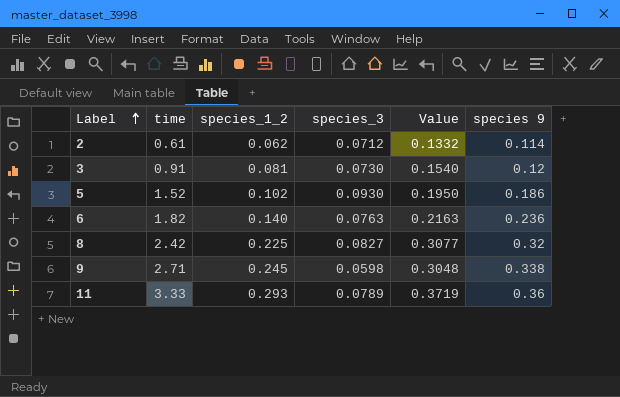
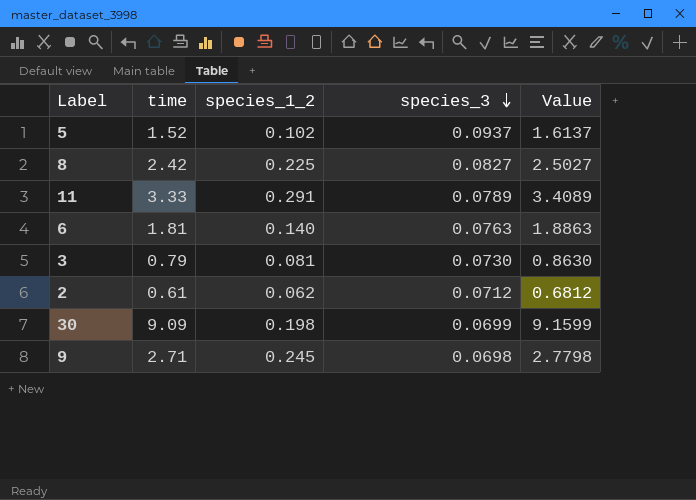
row order: Label ascending -> species_3 descending
column species 9 | position: 6 -> none
column Value | formula: [species_1_2] + [species_3] -> [time] + [species_3]
5 | species_3: 0.0930 -> 0.0937
11 | species_1_2: 0.293 -> 0.291
6 | time: 1.82 -> 1.81
3 | time: 0.91 -> 0.79
row 30: none -> 9.09 | 0.198 | 0.0699 | 9.1599
9 | species_3: 0.0598 -> 0.0698

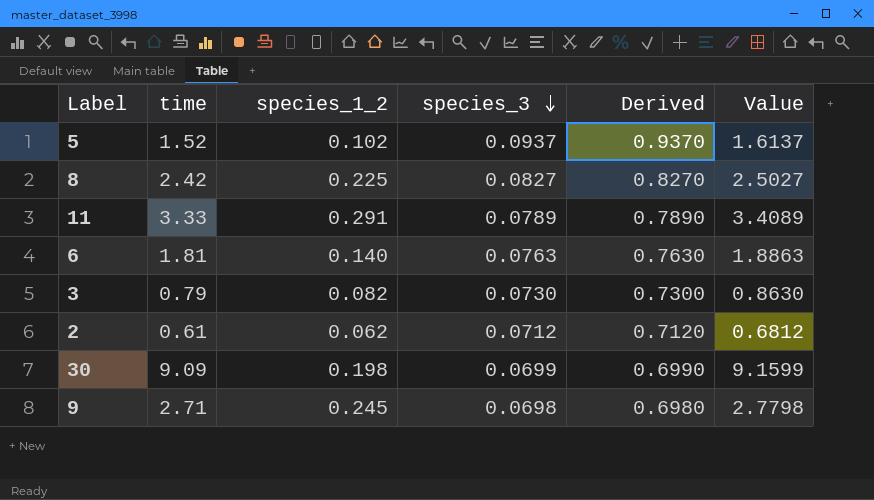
column Derived | formula: none -> [species_3] * 10
3 | species_1_2: 0.081 -> 0.082

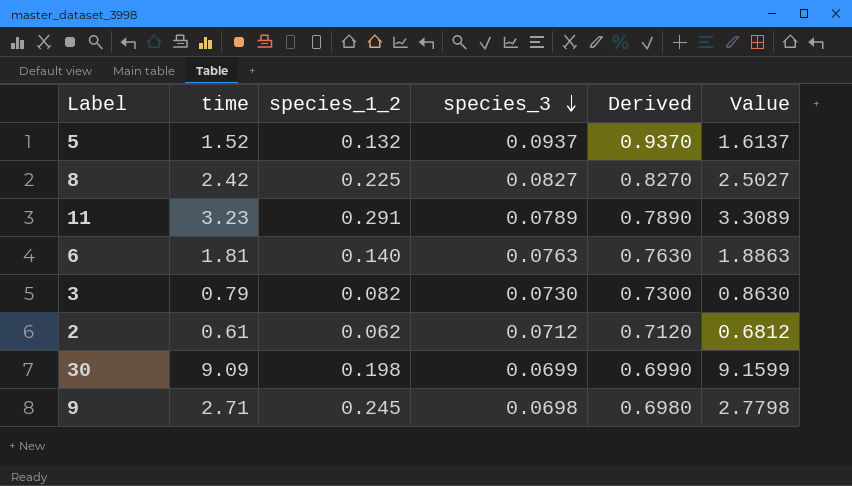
5 | species_1_2: 0.102 -> 0.132
11 | time: 3.33 -> 3.23
11 | Value: 3.4089 -> 3.3089

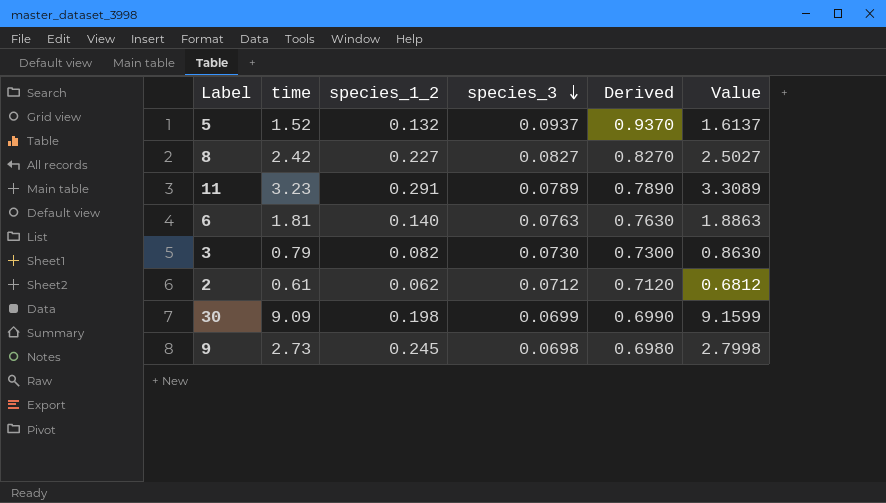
8 | species_1_2: 0.225 -> 0.227
9 | time: 2.71 -> 2.73
9 | Value: 2.7798 -> 2.7998

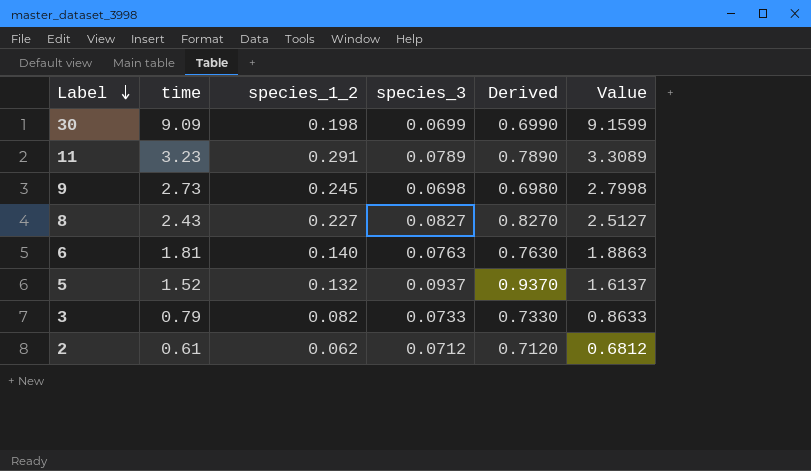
row order: species_3 descending -> Label descending
8 | time: 2.42 -> 2.43
8 | Value: 2.5027 -> 2.5127
3 | species_3: 0.0730 -> 0.0733
3 | Derived: 0.7300 -> 0.7330
3 | Value: 0.8630 -> 0.8633

